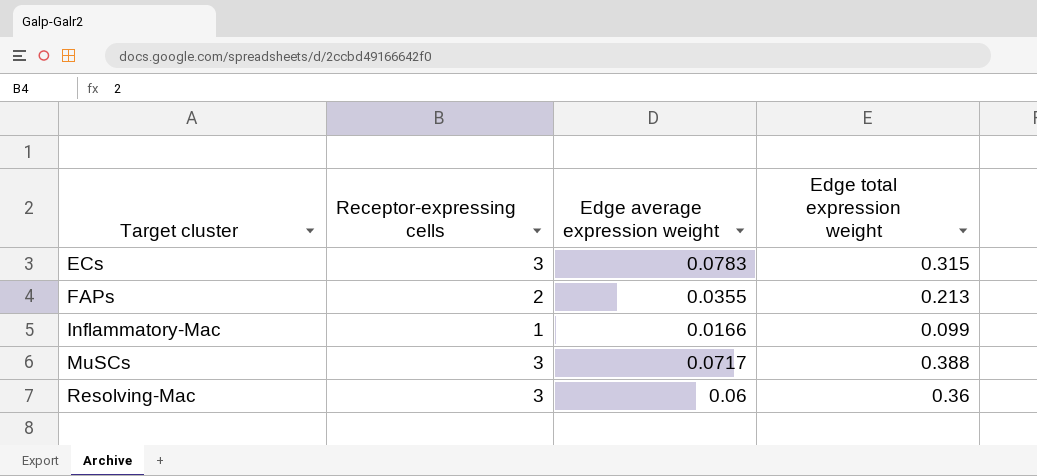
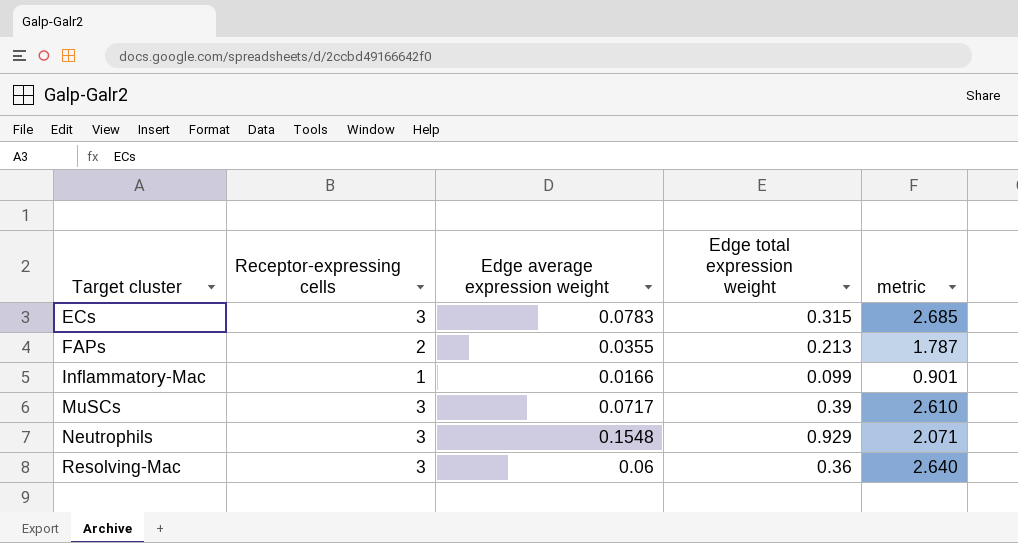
column metric | formula: none -> [Receptor-expressing cells] - [Edge total expression weight]
MuSCs | Edge total expression weight: 0.388 -> 0.39
row Neutrophils: none -> 3 | 0.1548 | 0.929 | 2.071

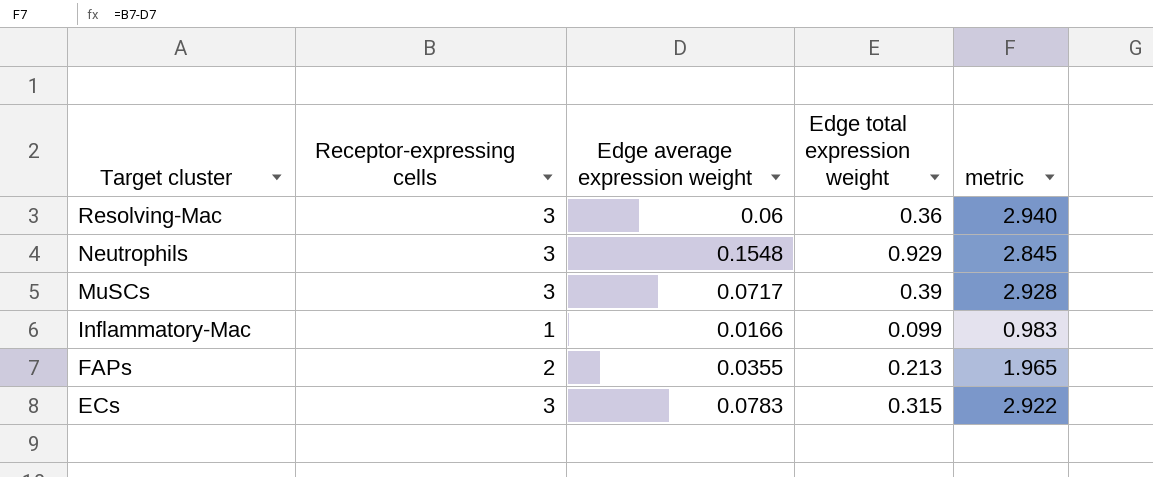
row order: Target cluster ascending -> Target cluster descending
column metric | formula: [Receptor-expressing cells] - [Edge total expression weight] -> [Receptor-expressing cells] - [Edge average expression weight]

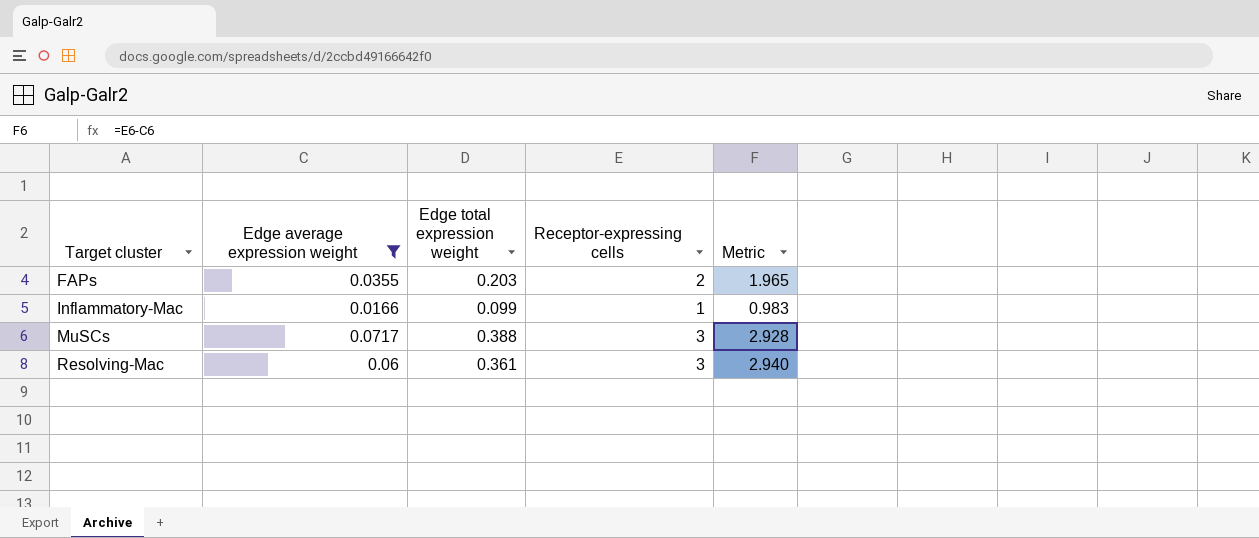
filter: none -> Edge average expression weight <= 0.0717
row order: Target cluster descending -> Target cluster ascending
column Receptor-expressing cells | position: 2 -> 4
column name: metric -> Metric
FAPs | Edge total expression weight: 0.213 -> 0.203
MuSCs | Edge total expression weight: 0.39 -> 0.388
Resolving-Mac | Edge total expression weight: 0.36 -> 0.361

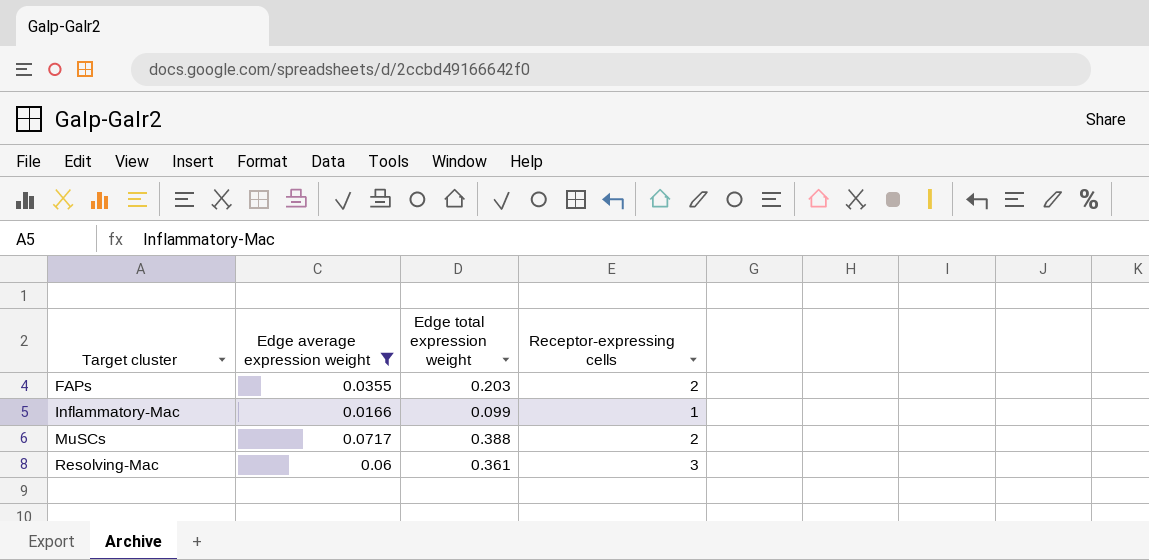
column Metric | formula: [Receptor-expressing cells] - [Edge average expression weight] -> none
MuSCs | Receptor-expressing cells: 3 -> 2

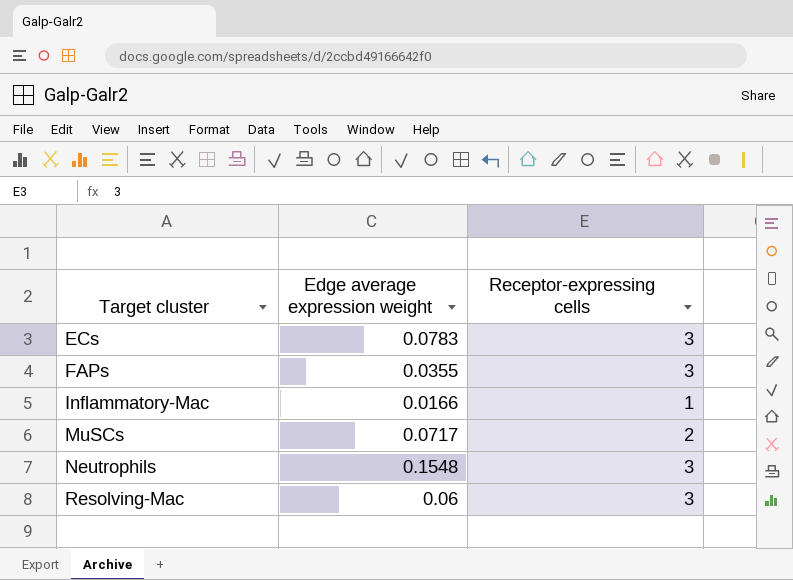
filter: Edge average expression weight <= 0.0717 -> none
column Edge total expression weight | position: 3 -> none
FAPs | Receptor-expressing cells: 2 -> 3

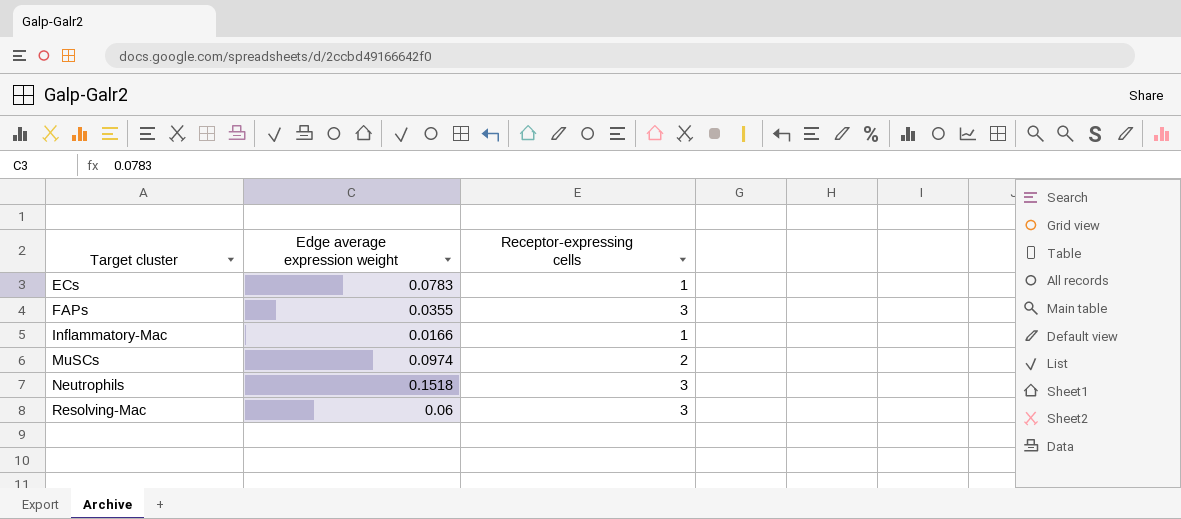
ECs | Receptor-expressing cells: 3 -> 1
MuSCs | Edge average expression weight: 0.0717 -> 0.0974
Neutrophils | Edge average expression weight: 0.1548 -> 0.1518

